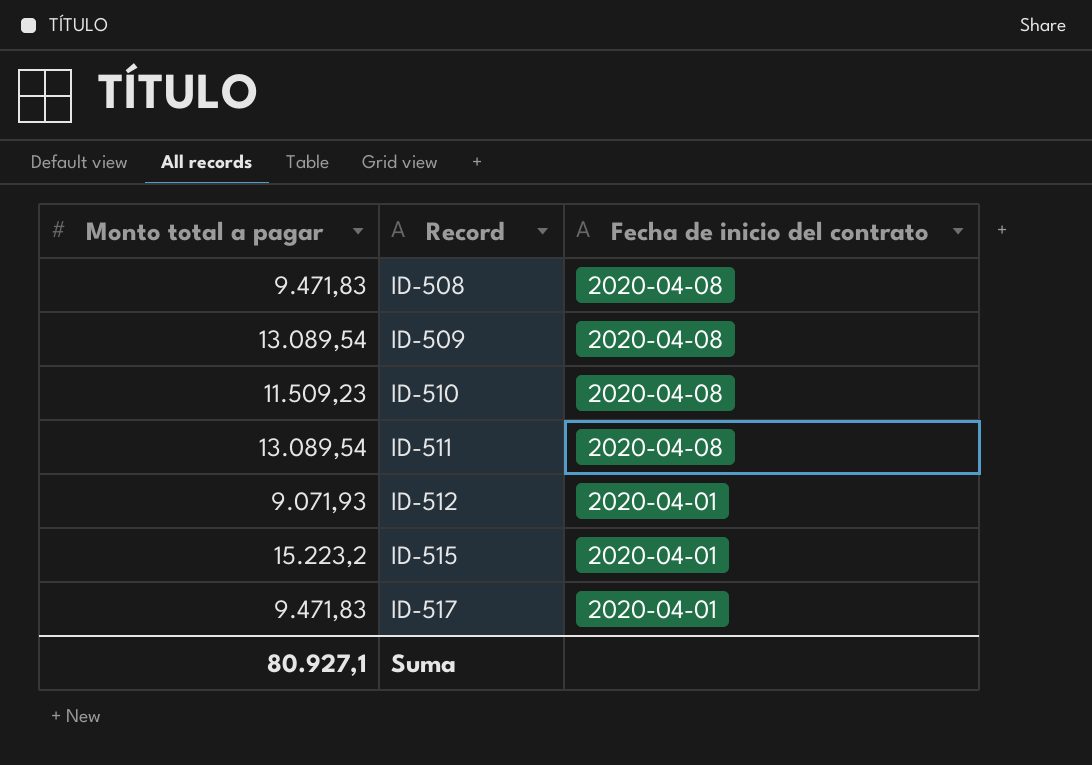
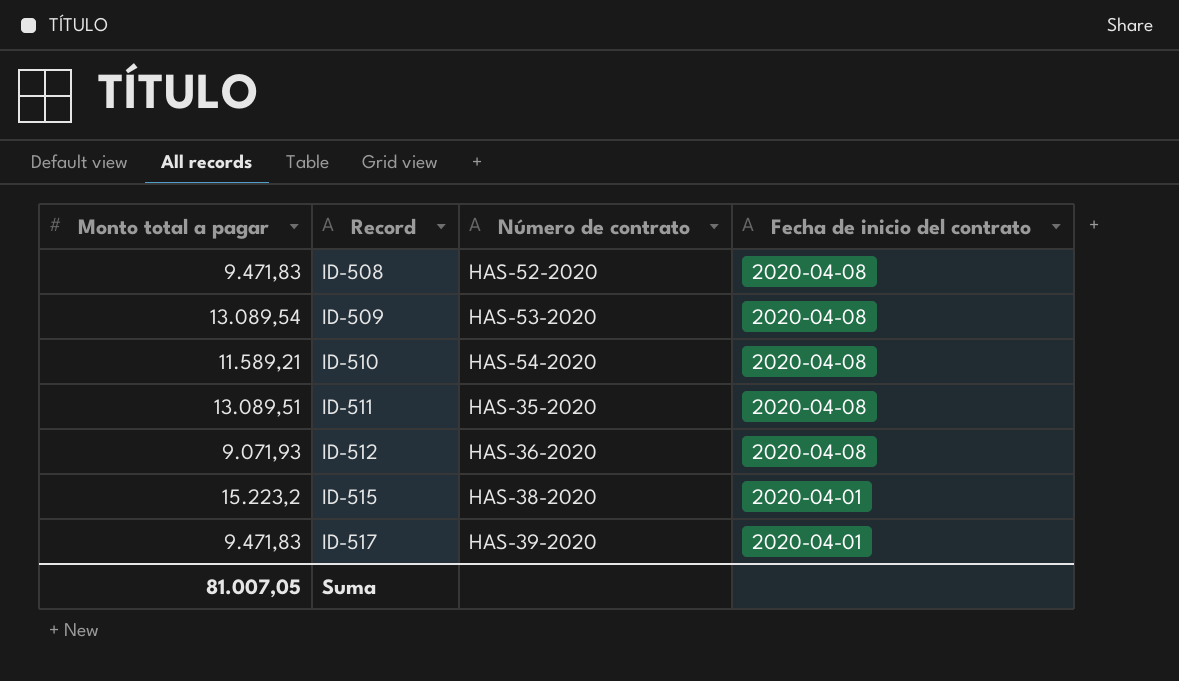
column Número de contrato | position: none -> 3
ID-510 | Monto total a pagar: 11.509,23 -> 11.589,21
ID-511 | Monto total a pagar: 13.089,54 -> 13.089,51
ID-512 | Fecha de inicio del contrato: 2020-04-01 -> 2020-04-08
Suma | Monto total a pagar: 80.927,1 -> 81.007,05

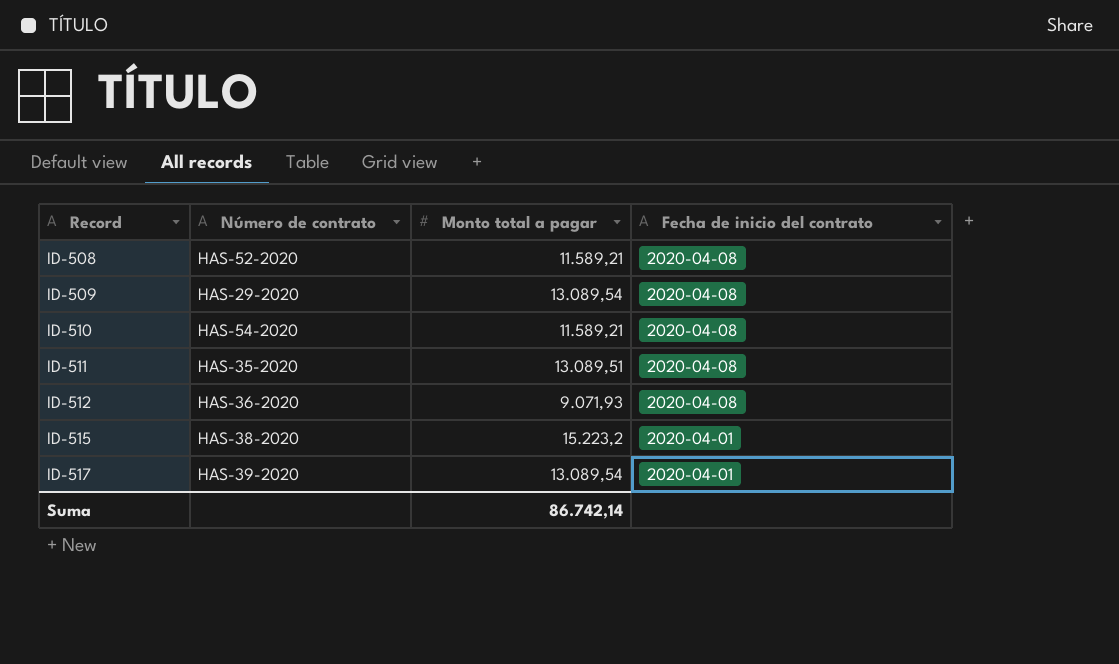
column Monto total a pagar | position: 1 -> 3
ID-508 | Monto total a pagar: 9.471,83 -> 11.589,21
ID-509 | Número de contrato: HAS-53-2020 -> HAS-29-2020
ID-517 | Monto total a pagar: 9.471,83 -> 13.089,54
Suma | Monto total a pagar: 81.007,05 -> 86.742,14

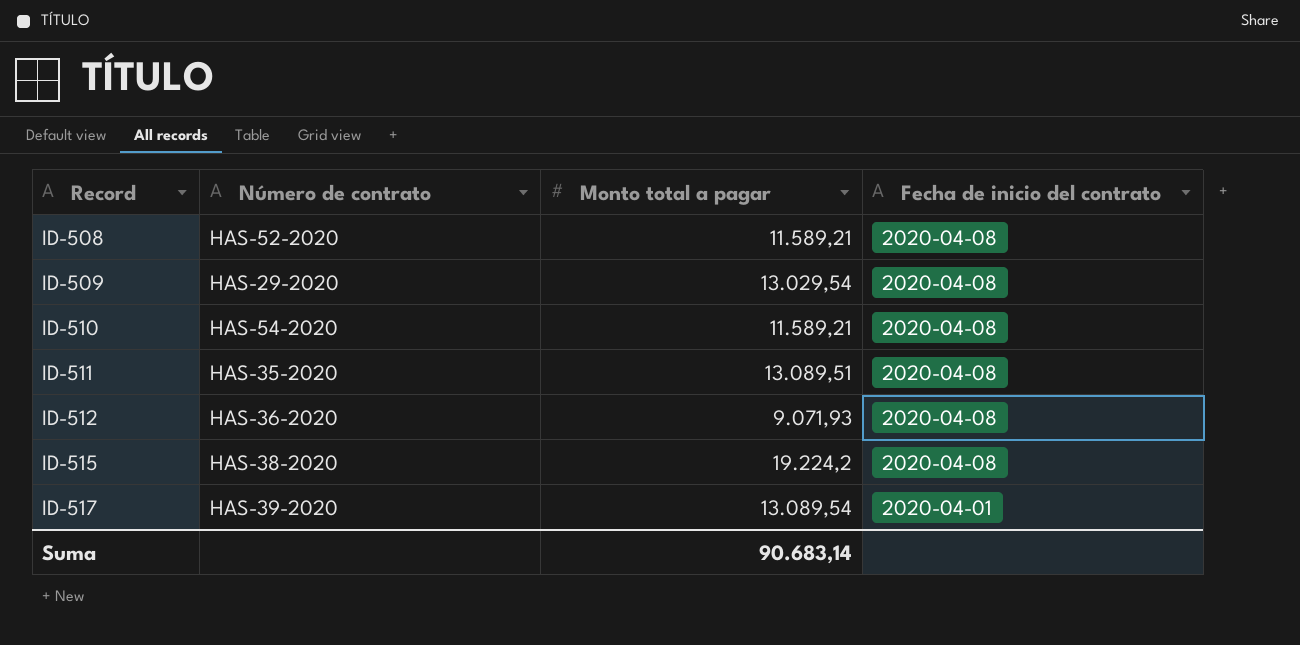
ID-509 | Monto total a pagar: 13.089,54 -> 13.029,54
ID-515 | Monto total a pagar: 15.223,2 -> 19.224,2
ID-515 | Fecha de inicio del contrato: 2020-04-01 -> 2020-04-08
Suma | Monto total a pagar: 86.742,14 -> 90.683,14

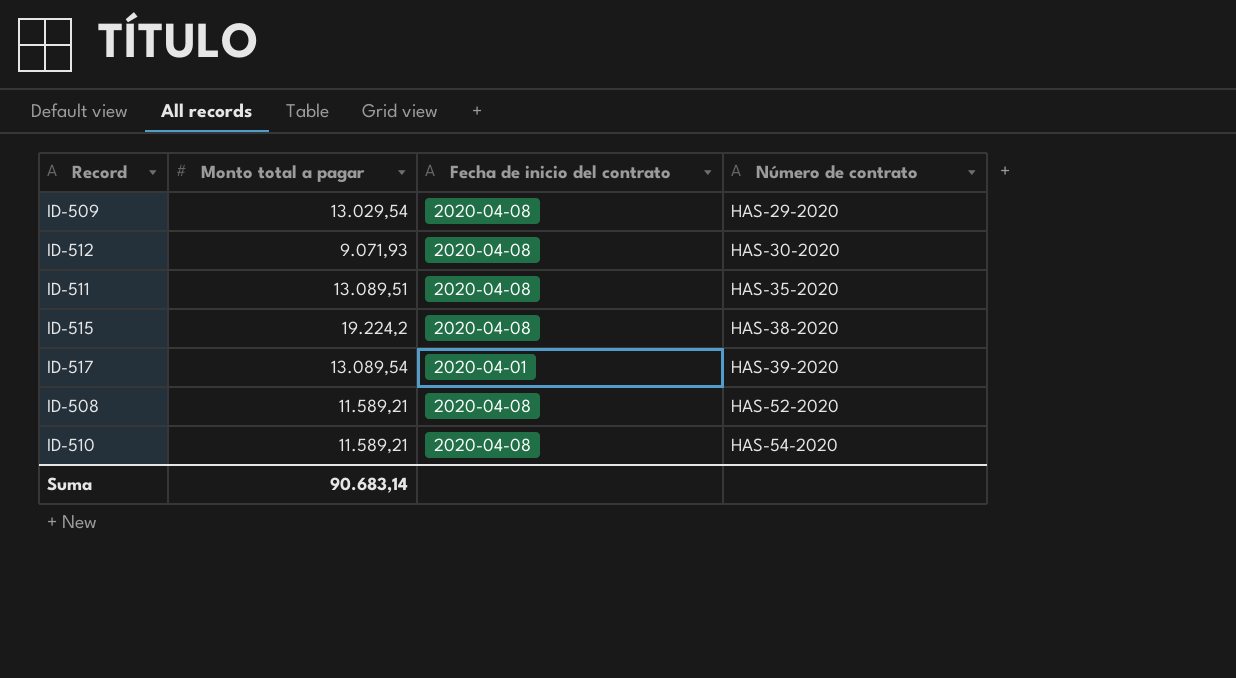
row order: Record ascending -> Número de contrato ascending
column Número de contrato | position: 2 -> 4
ID-512 | Número de contrato: HAS-36-2020 -> HAS-30-2020

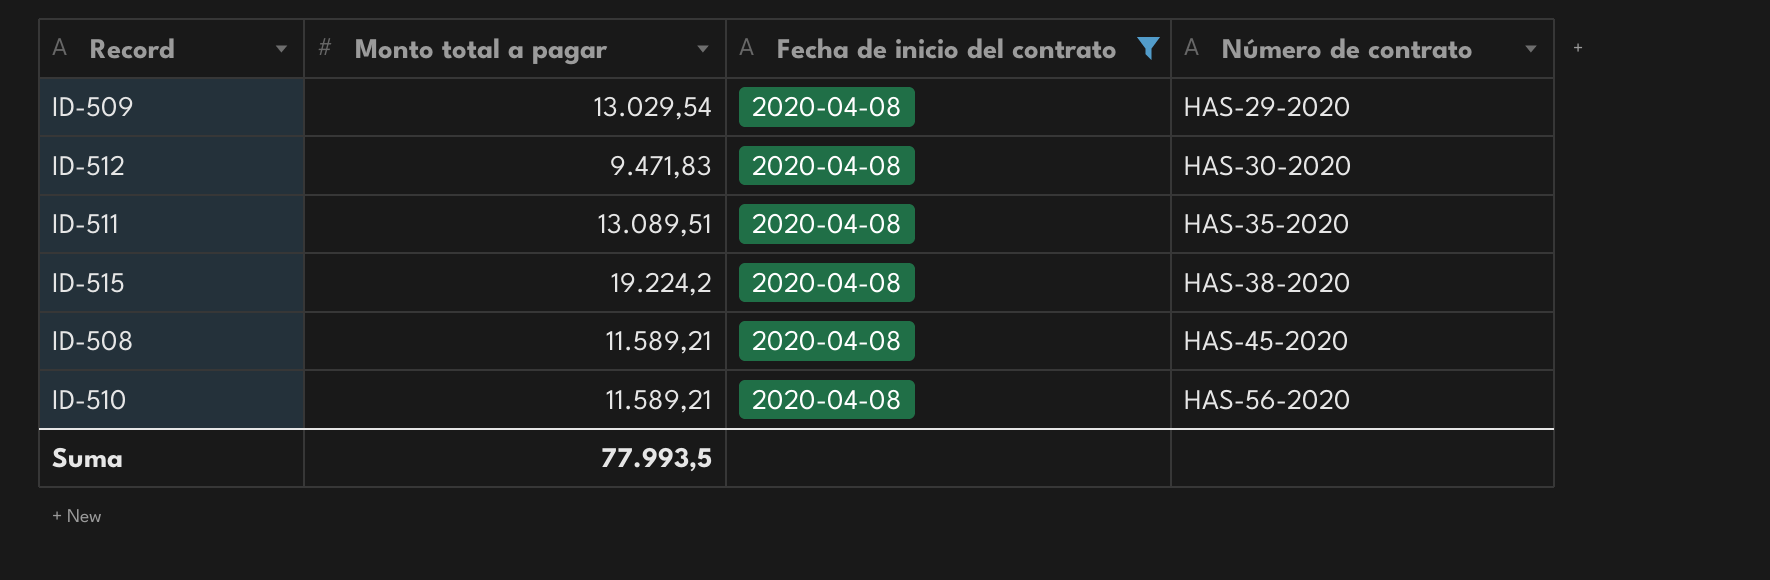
filter: none -> Fecha de inicio del contrato = 2020-04-08
ID-512 | Monto total a pagar: 9.071,93 -> 9.471,83
ID-508 | Número de contrato: HAS-52-2020 -> HAS-45-2020
ID-510 | Número de contrato: HAS-54-2020 -> HAS-56-2020
Suma | Monto total a pagar: 90.683,14 -> 77.993,5

